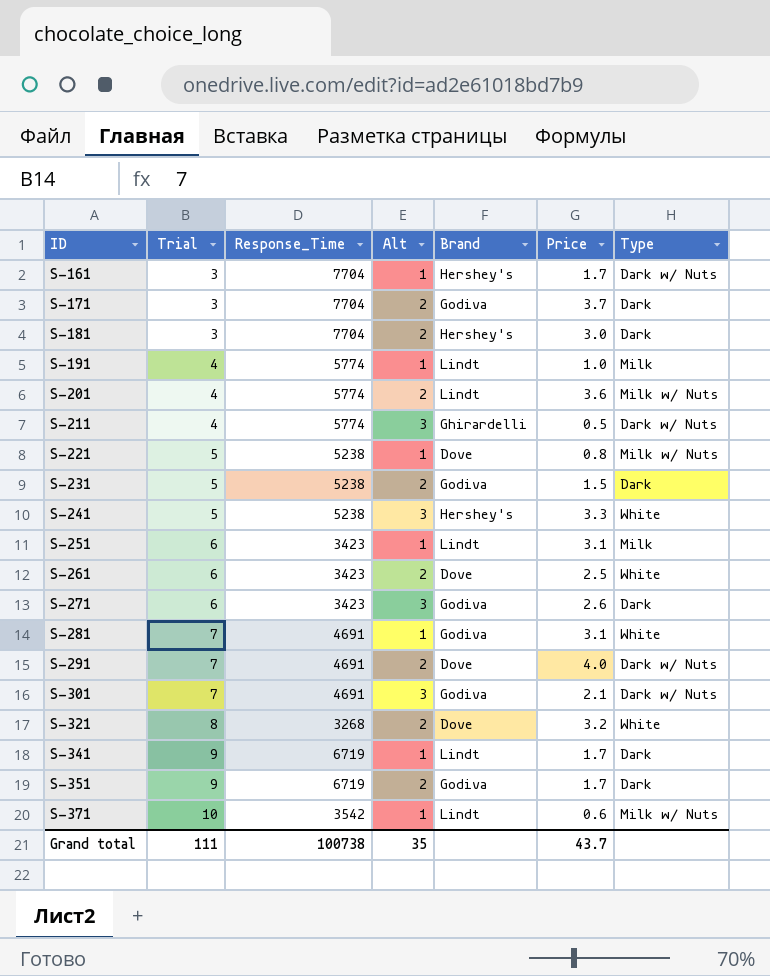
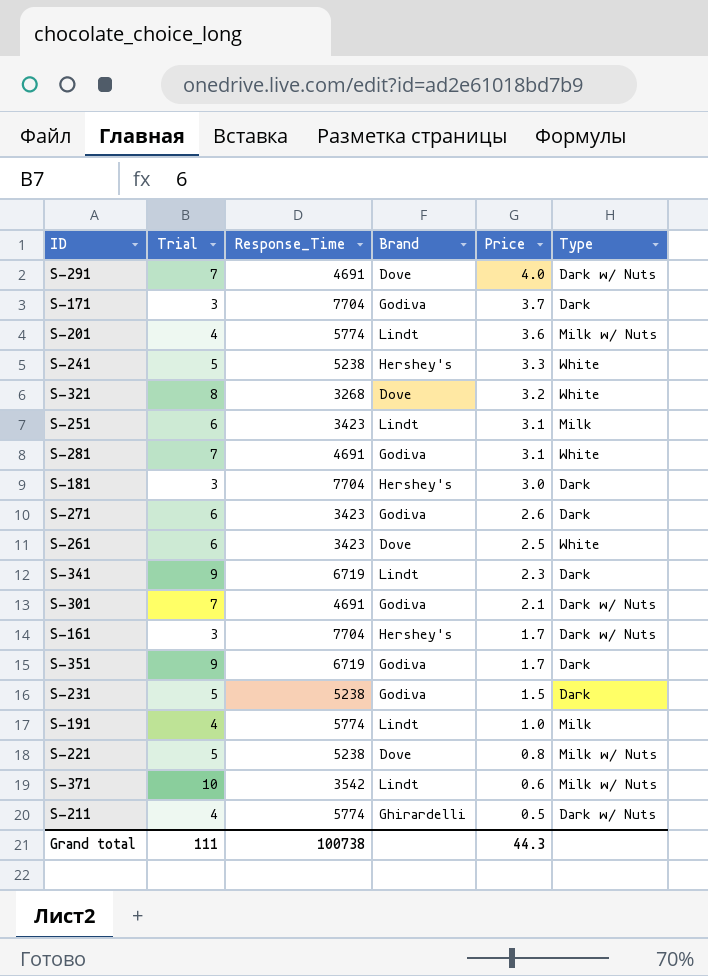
row order: ID ascending -> Price descending
column Alt | position: 4 -> none
S-341 | Price: 1.7 -> 2.3
Grand total | Price: 43.7 -> 44.3

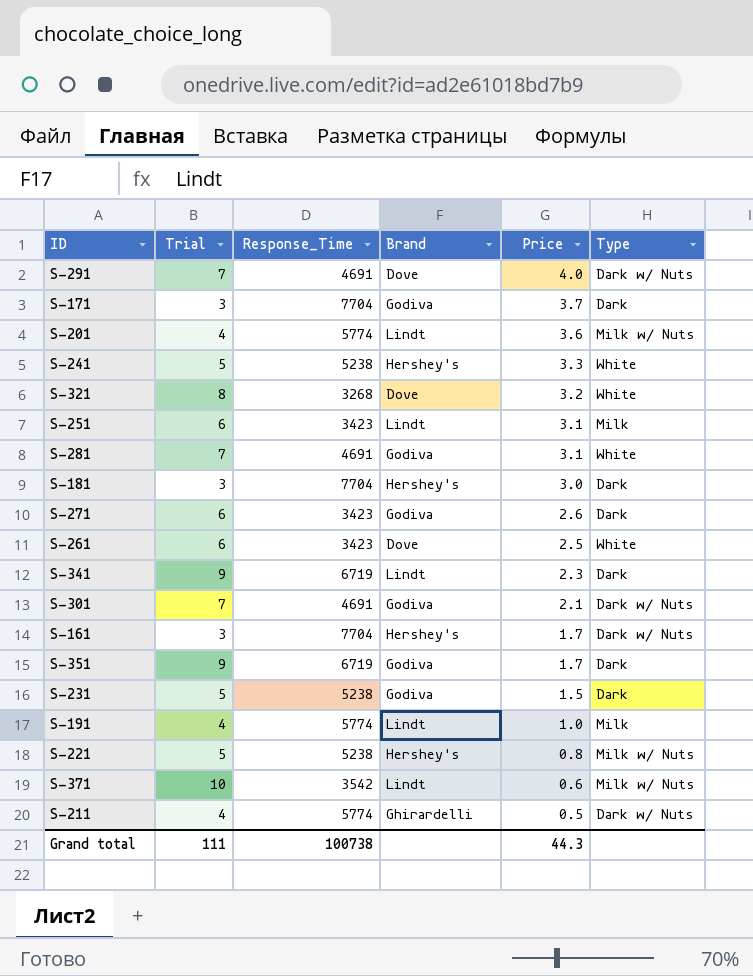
S-221 | Brand: Dove -> Hershey's

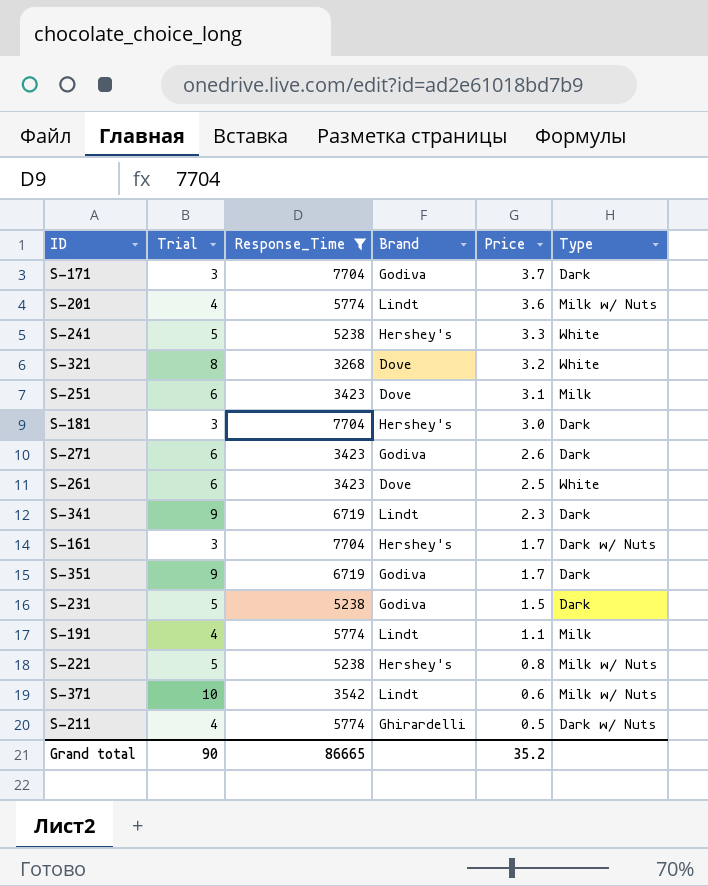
filter: none -> Response_Time != 4691
S-251 | Brand: Lindt -> Dove
S-191 | Price: 1.0 -> 1.1
Grand total | Trial: 111 -> 90
Grand total | Response_Time: 100738 -> 86665
Grand total | Price: 44.3 -> 35.2

